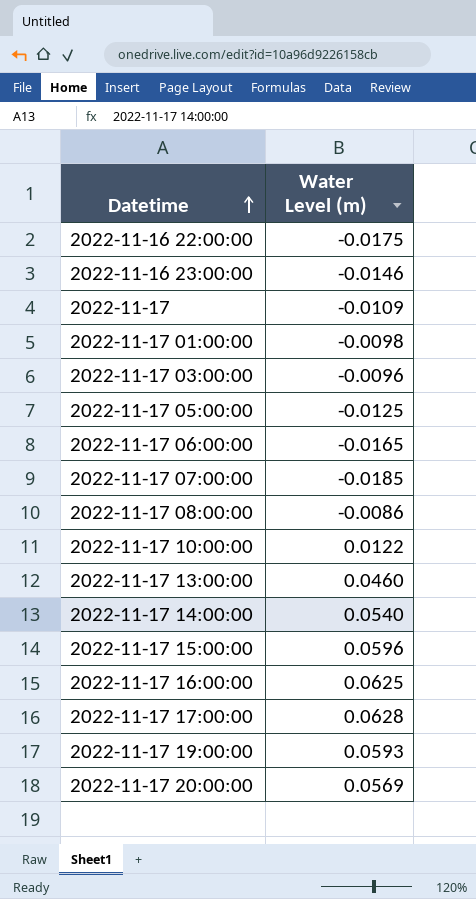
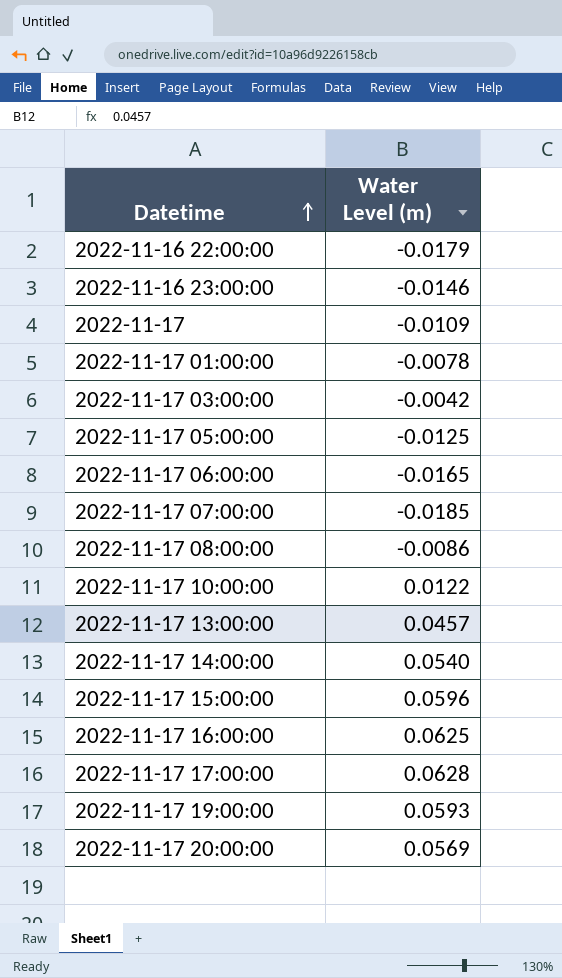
2022-11-16 22:00:00 | Water Level (m): -0.0175 -> -0.0179
2022-11-17 01:00:00 | Water Level (m): -0.0098 -> -0.0078
2022-11-17 03:00:00 | Water Level (m): -0.0096 -> -0.0042
2022-11-17 13:00:00 | Water Level (m): 0.0460 -> 0.0457

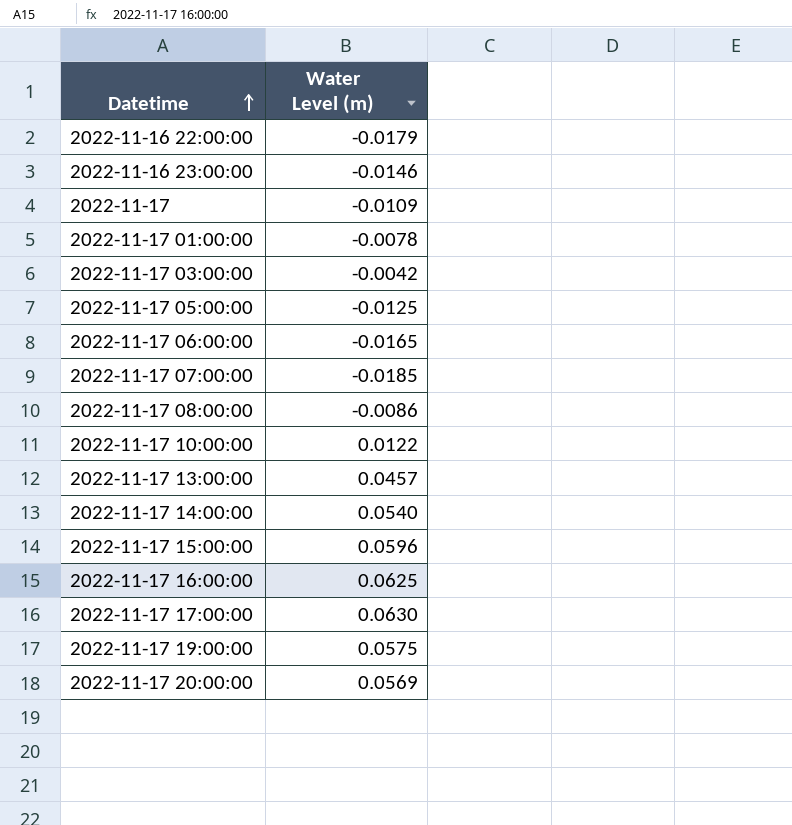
2022-11-17 17:00:00 | Water Level (m): 0.0628 -> 0.0630
2022-11-17 19:00:00 | Water Level (m): 0.0593 -> 0.0575

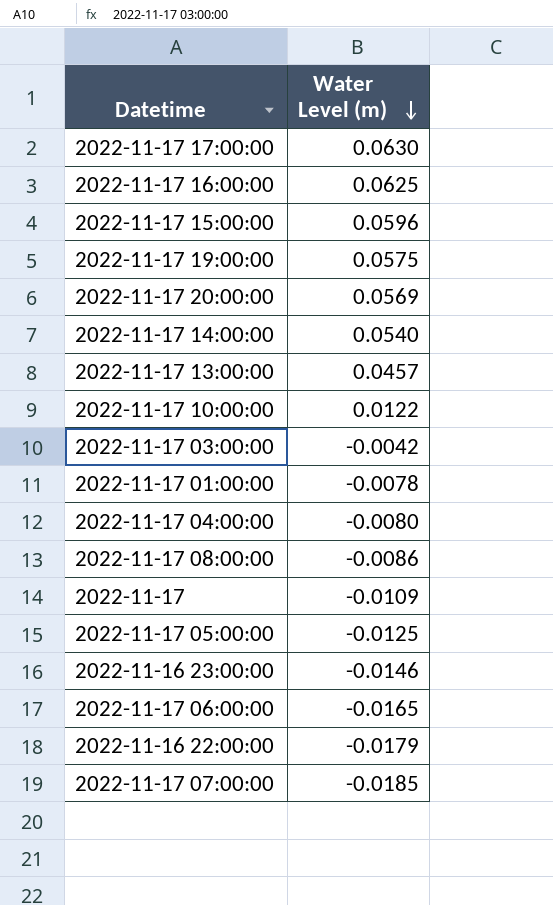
row order: Datetime ascending -> Water Level (m) descending
row 2022-11-17 04:00:00: none -> -0.0080

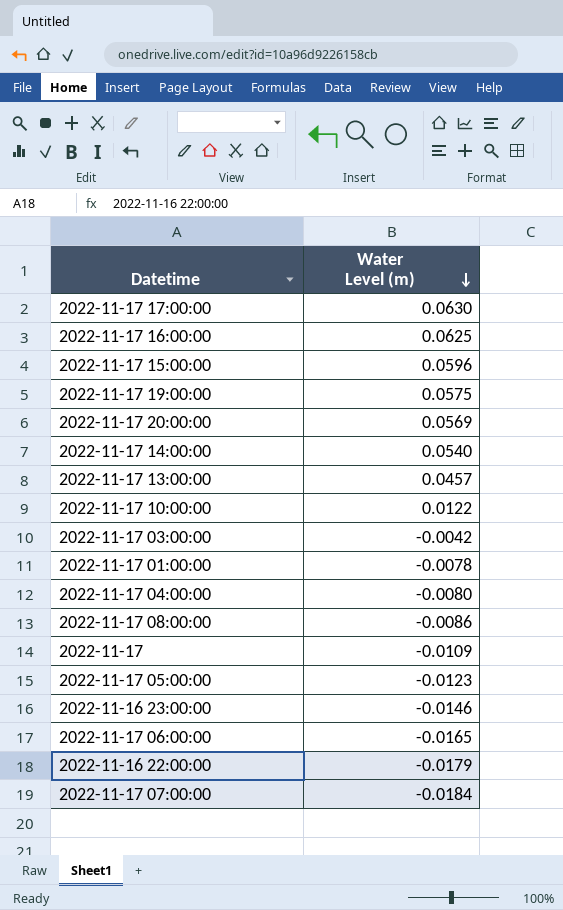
2022-11-17 05:00:00 | Water Level (m): -0.0125 -> -0.0123
2022-11-17 07:00:00 | Water Level (m): -0.0185 -> -0.0184

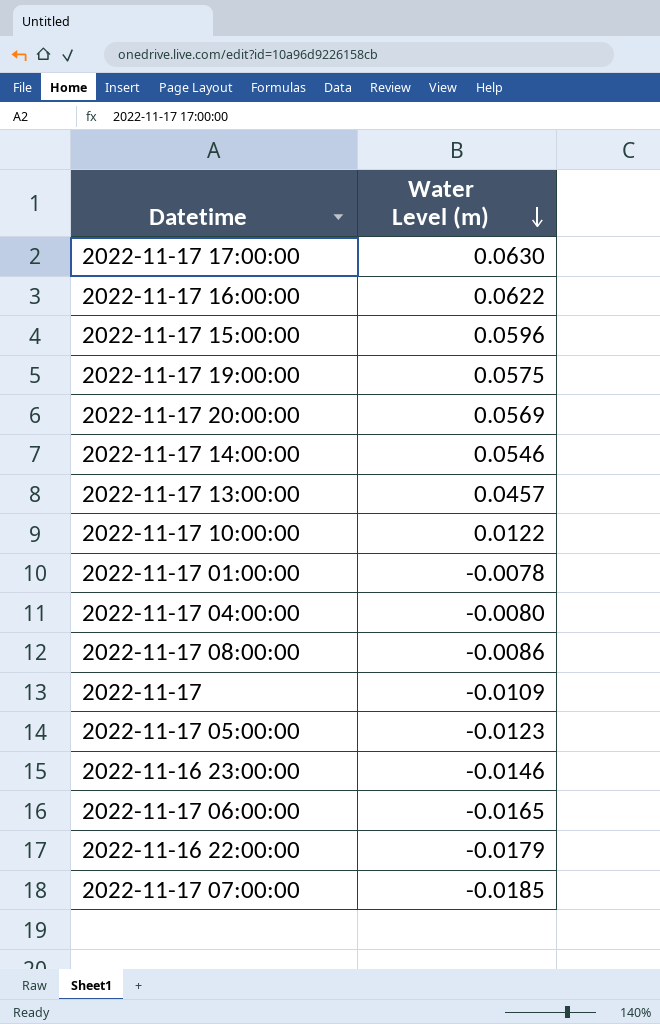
row 2022-11-17 03:00:00: -0.0042 -> none
2022-11-17 16:00:00 | Water Level (m): 0.0625 -> 0.0622
2022-11-17 14:00:00 | Water Level (m): 0.0540 -> 0.0546
2022-11-17 07:00:00 | Water Level (m): -0.0184 -> -0.0185

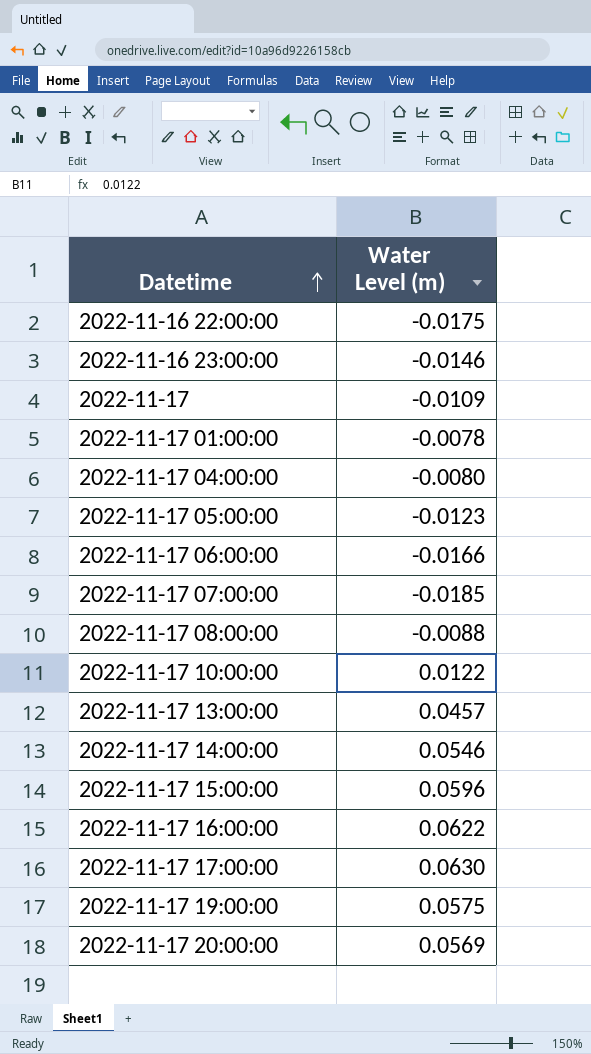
row order: Water Level (m) descending -> Datetime ascending
2022-11-16 22:00:00 | Water Level (m): -0.0179 -> -0.0175
2022-11-17 06:00:00 | Water Level (m): -0.0165 -> -0.0166
2022-11-17 08:00:00 | Water Level (m): -0.0086 -> -0.0088

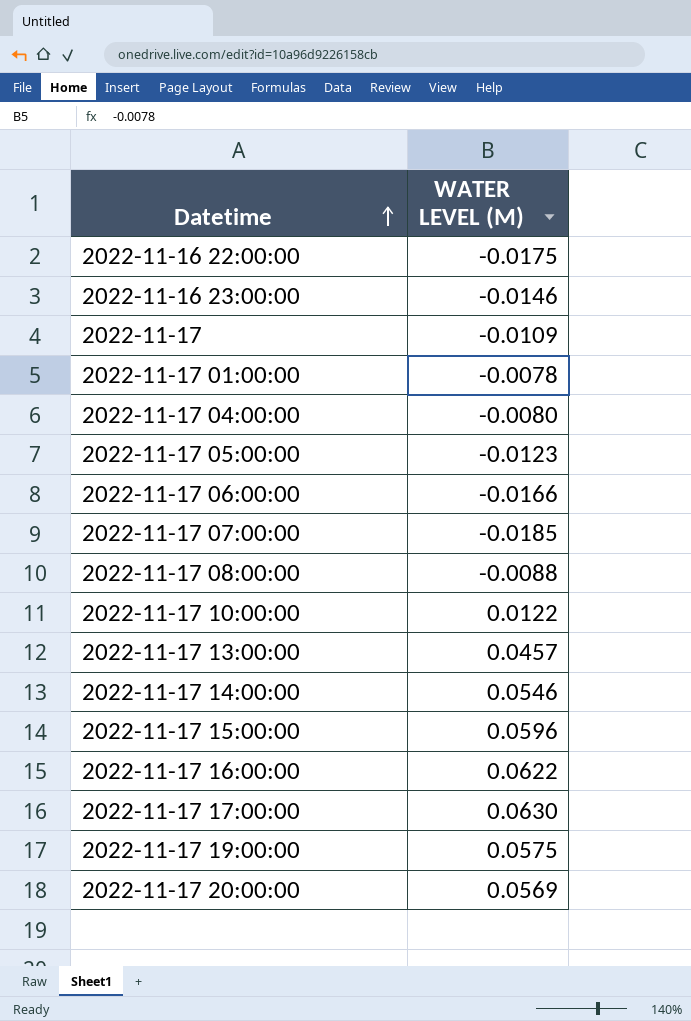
column name: Water Level (m) -> WATER LEVEL (M)

